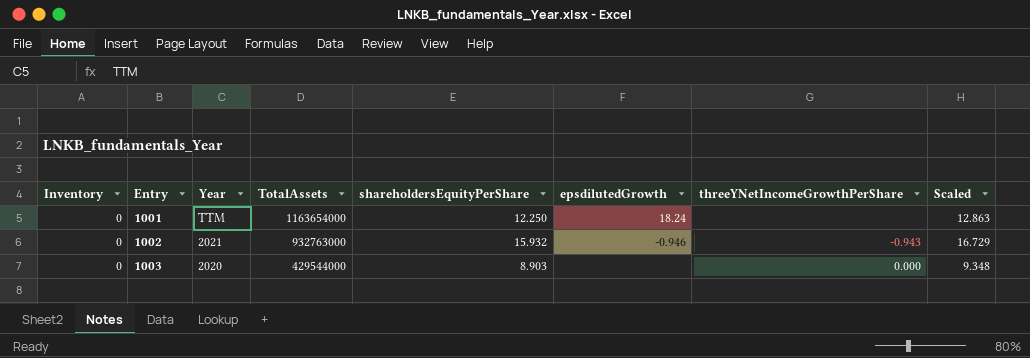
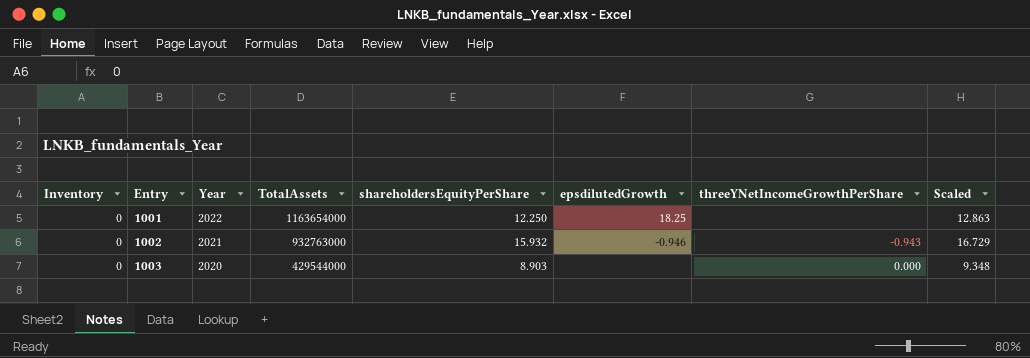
1001 | Year: TTM -> 2022
1001 | epsdilutedGrowth: 18.24 -> 18.25

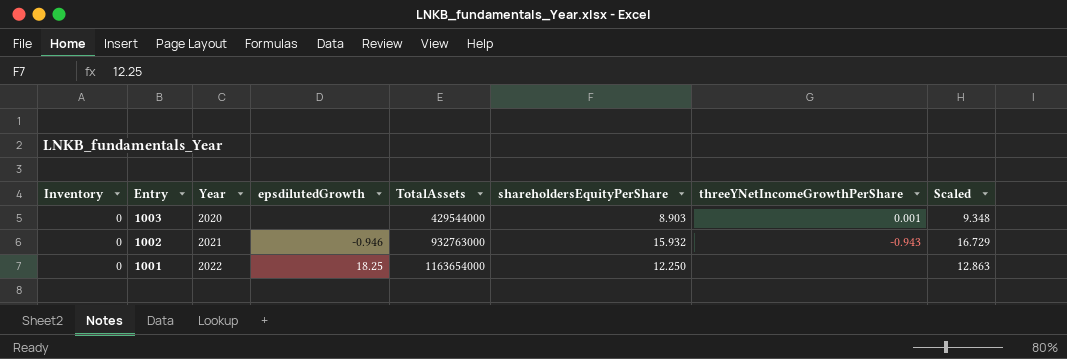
row order: Entry ascending -> Entry descending
column epsdilutedGrowth | position: 6 -> 4
1003 | threeYNetIncomeGrowthPerShare: 0.000 -> 0.001

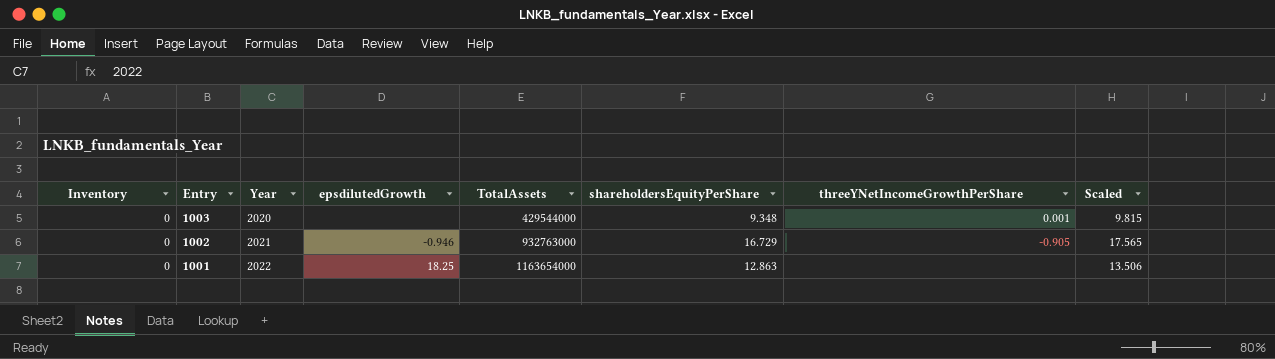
1003 | shareholdersEquityPerShare: 8.903 -> 9.348
1003 | Scaled: 9.348 -> 9.815
1002 | shareholdersEquityPerShare: 15.932 -> 16.729
1002 | threeYNetIncomeGrowthPerShare: -0.943 -> -0.905
1002 | Scaled: 16.729 -> 17.565
1001 | shareholdersEquityPerShare: 12.250 -> 12.863
1001 | Scaled: 12.863 -> 13.506

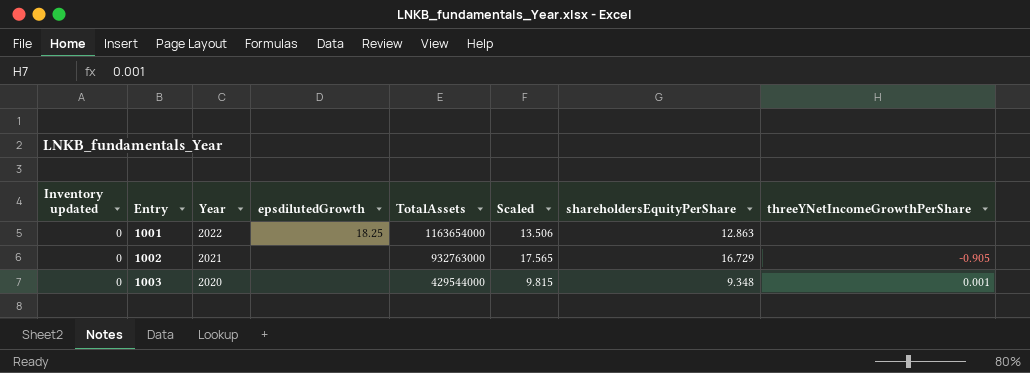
row order: Entry descending -> Entry ascending
column name: Inventory -> Inventory updated
column Scaled | position: 8 -> 6
1002 | epsdilutedGrowth: -0.946 -> none

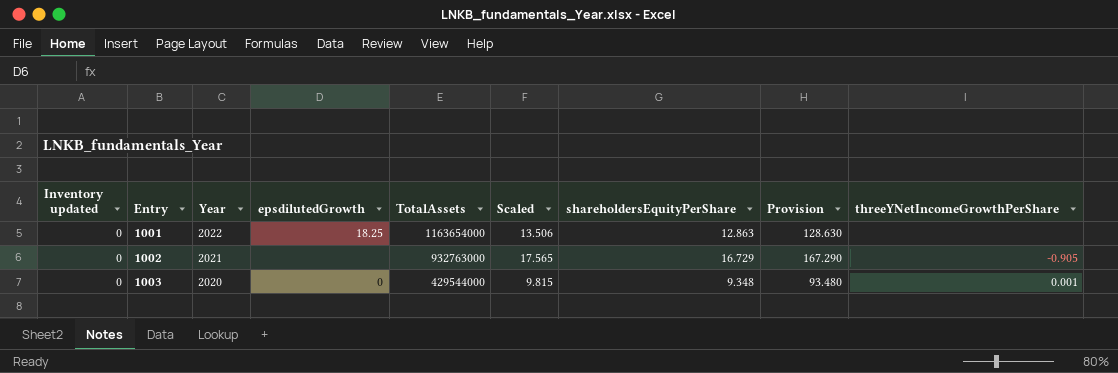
column Provision | formula: none -> [shareholdersEquityPerShare] * 10
1003 | epsdilutedGrowth: none -> 0

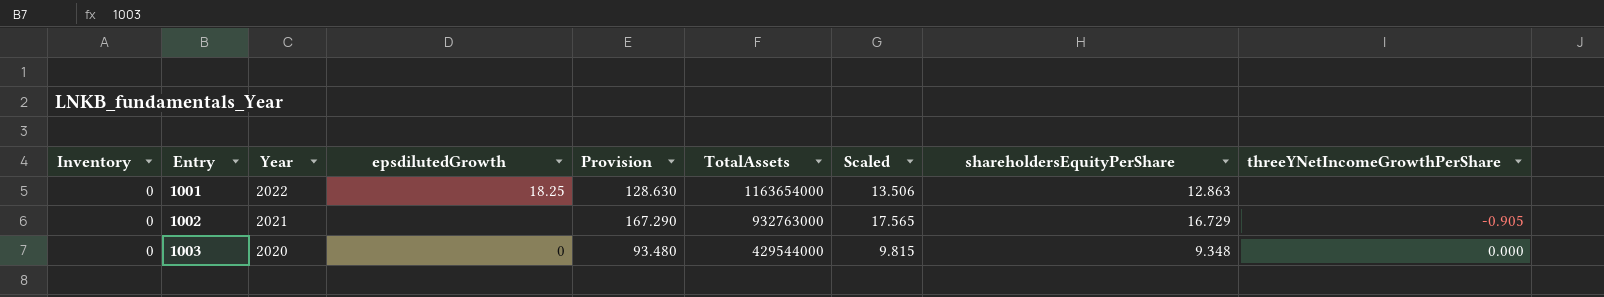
column name: Inventory updated -> Inventory
column Provision | position: 8 -> 5
1003 | threeYNetIncomeGrowthPerShare: 0.001 -> 0.000

